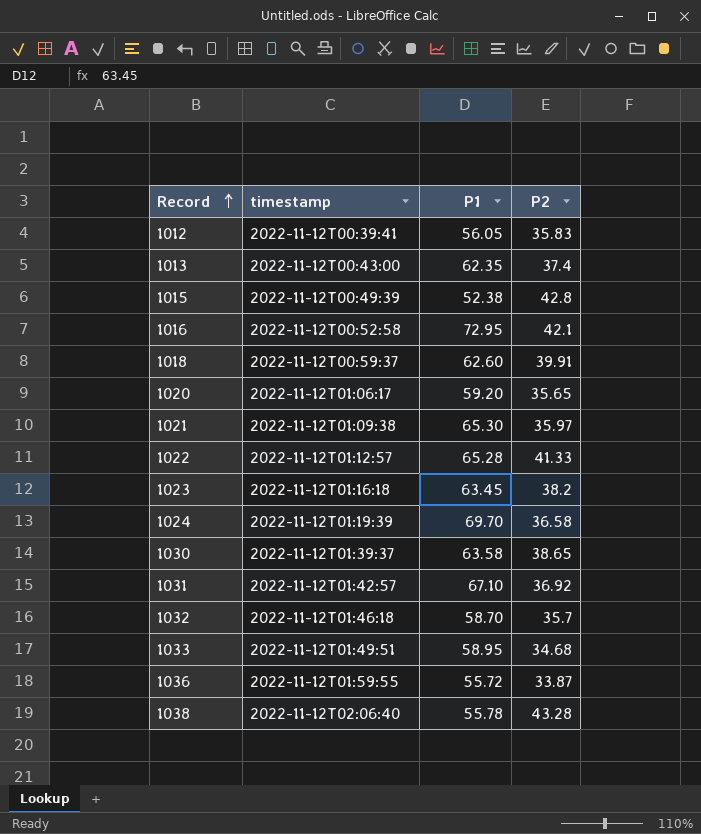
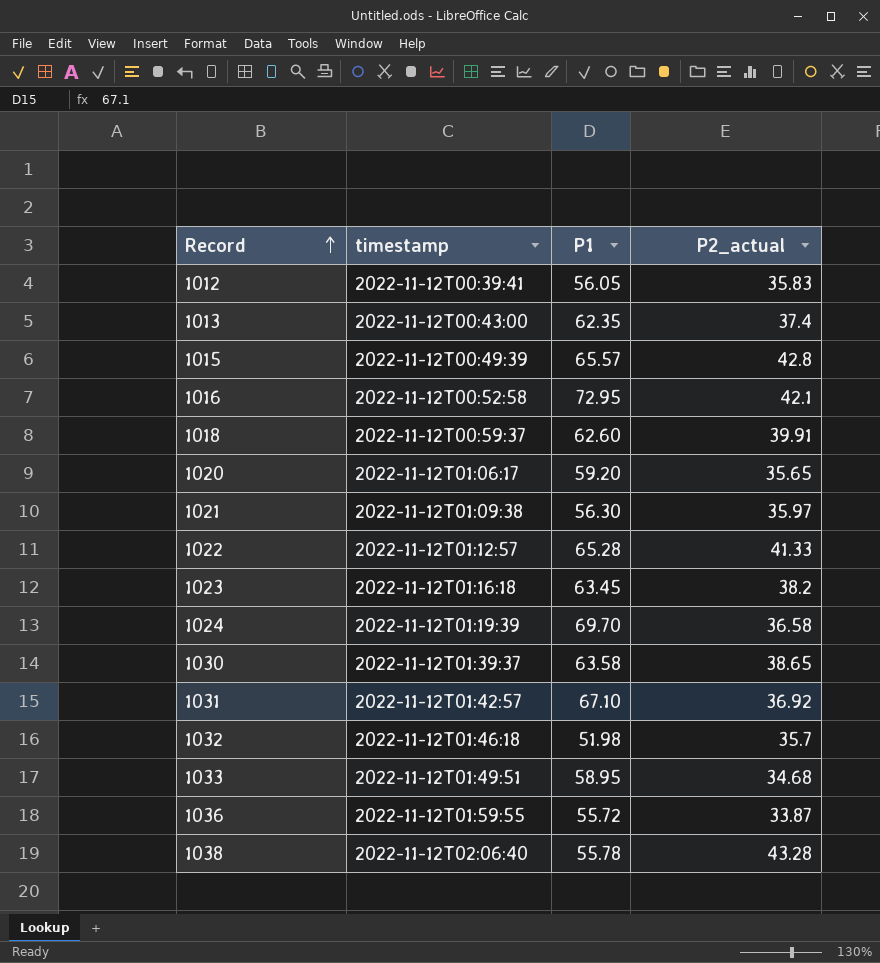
column name: P2 -> P2_actual
1015 | P1: 52.38 -> 65.57
1021 | P1: 65.30 -> 56.30
1032 | P1: 58.70 -> 51.98

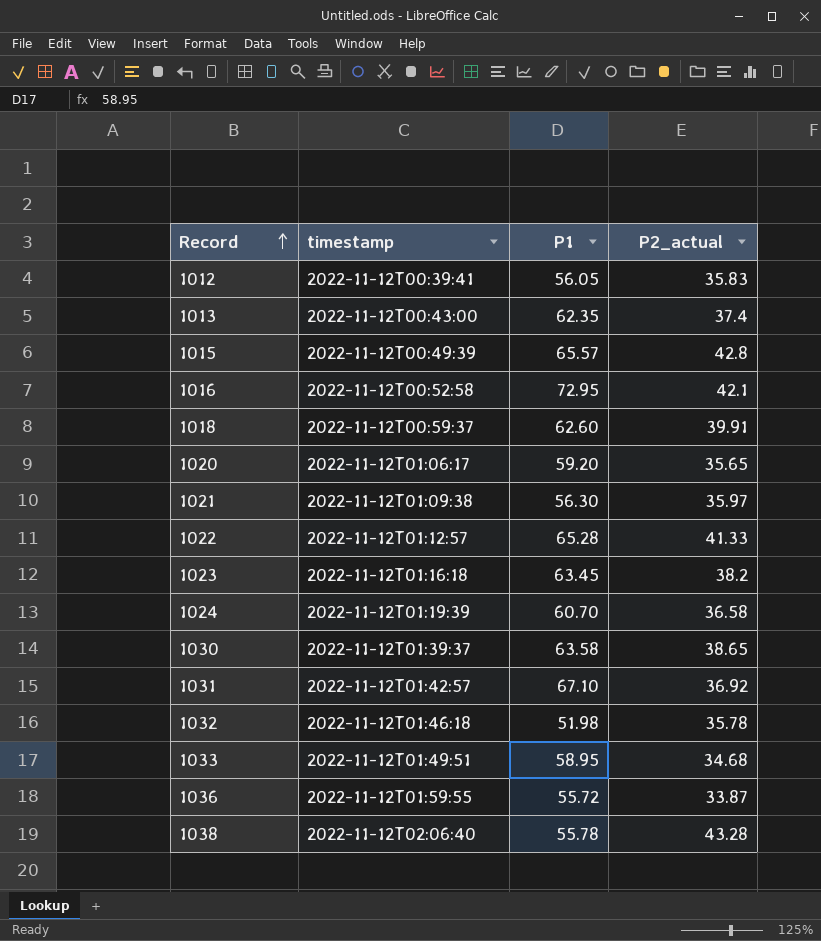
1024 | P1: 69.70 -> 60.70
1032 | P2_actual: 35.7 -> 35.78

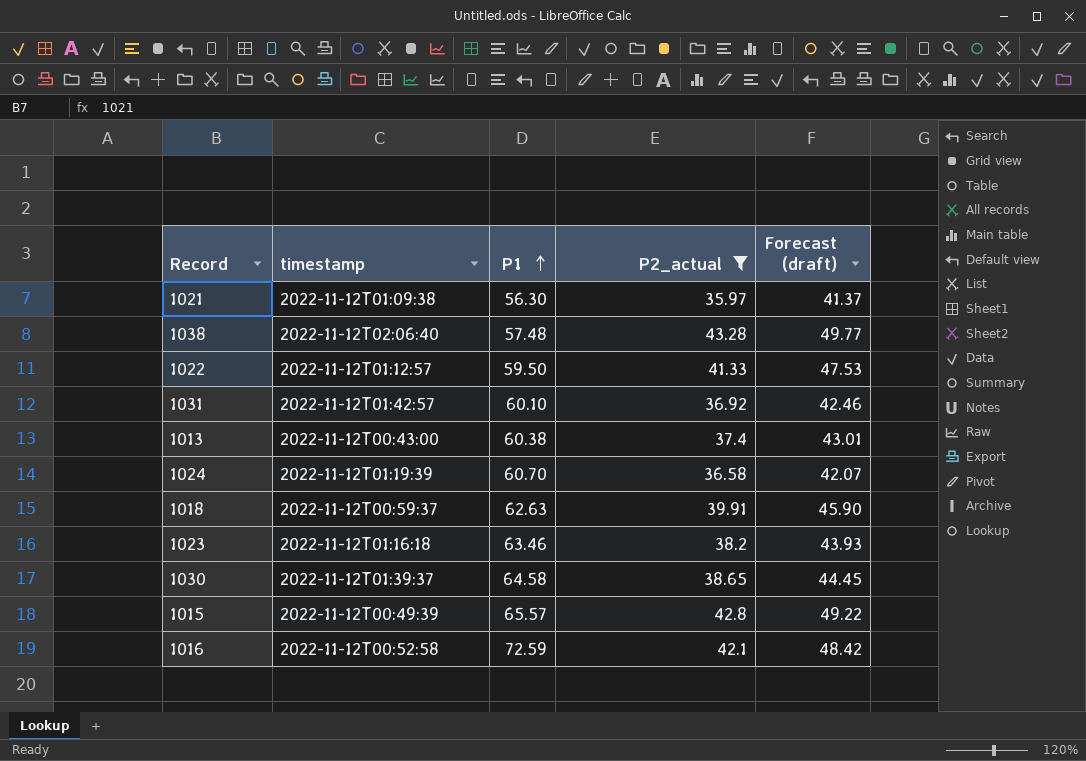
filter: none -> P2_actual >= 35.97
row order: Record ascending -> P1 ascending
column Forecast (draft) | formula: none -> [P2_actual] * 1.15
1038 | P1: 55.78 -> 57.48
1022 | P1: 65.28 -> 59.50
1031 | P1: 67.10 -> 60.10
1013 | P1: 62.35 -> 60.38
1018 | P1: 62.60 -> 62.63
1023 | P1: 63.45 -> 63.46
1030 | P1: 63.58 -> 64.58
1016 | P1: 72.95 -> 72.59

